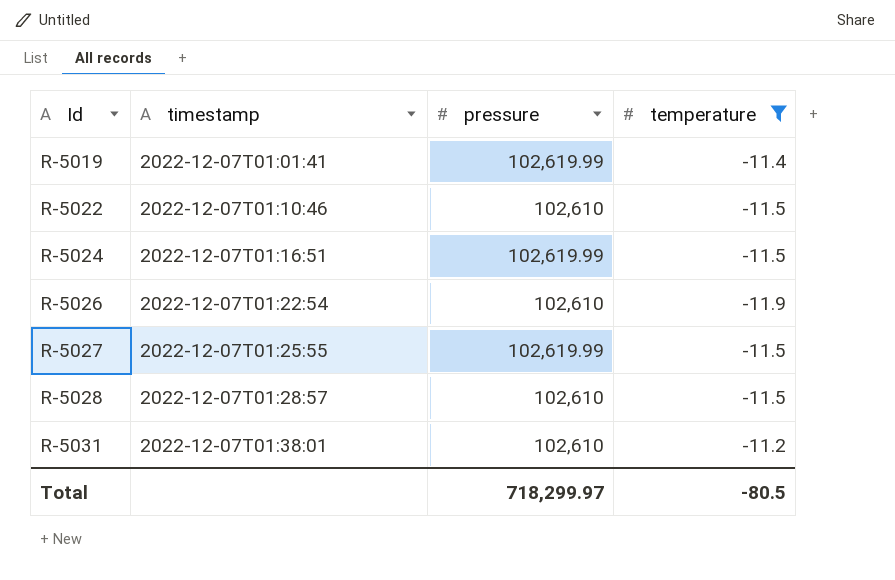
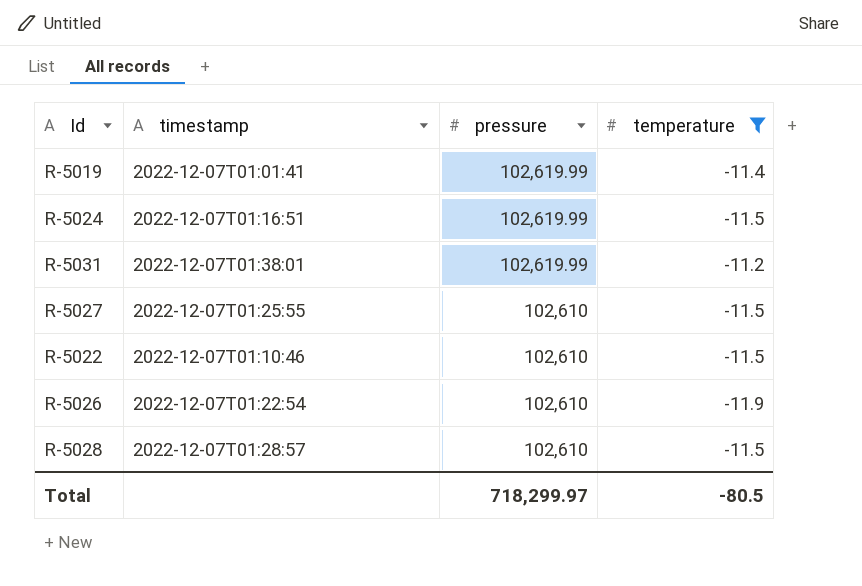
row order: Id ascending -> pressure descending
R-5031 | pressure: 102,610 -> 102,619.99
R-5027 | pressure: 102,619.99 -> 102,610

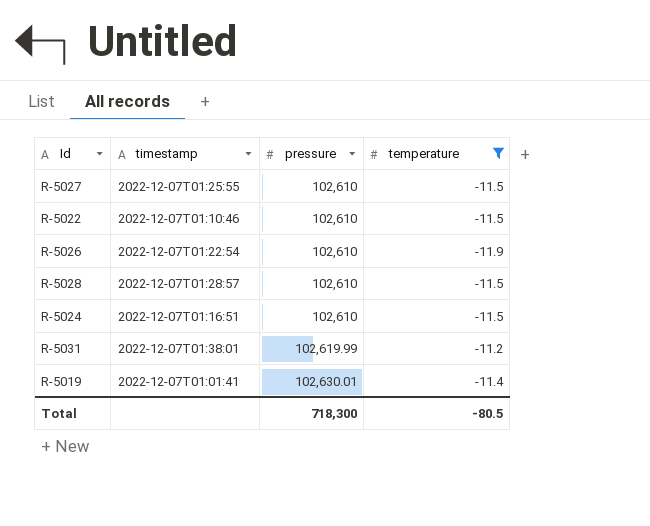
row order: pressure descending -> pressure ascending
R-5024 | pressure: 102,619.99 -> 102,610
R-5019 | pressure: 102,619.99 -> 102,630.01
Total | pressure: 718,299.97 -> 718,300

